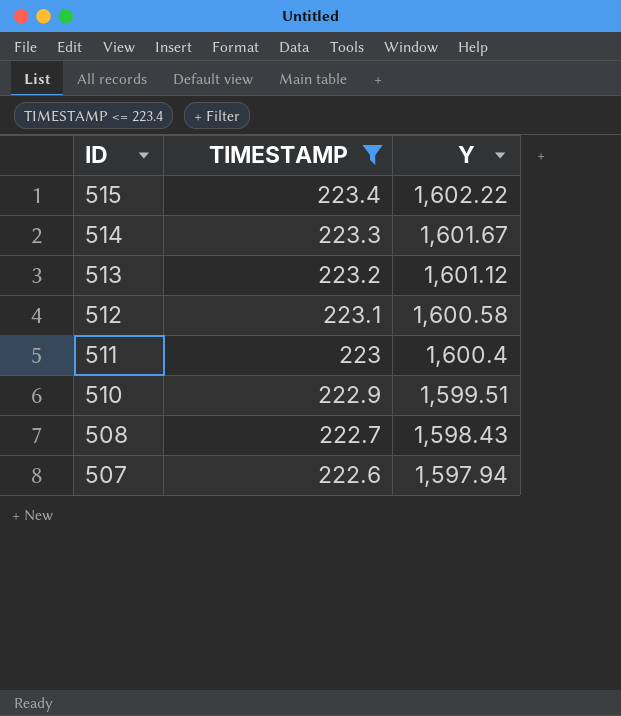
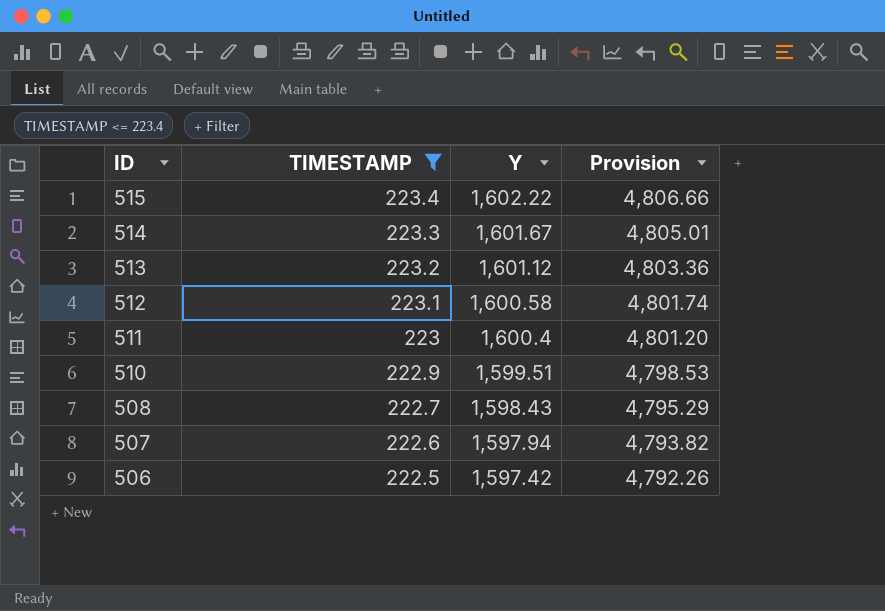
column Provision | formula: none -> [Y] * 3
row 506: none -> 222.5 | 1,597.42 | 4,792.26

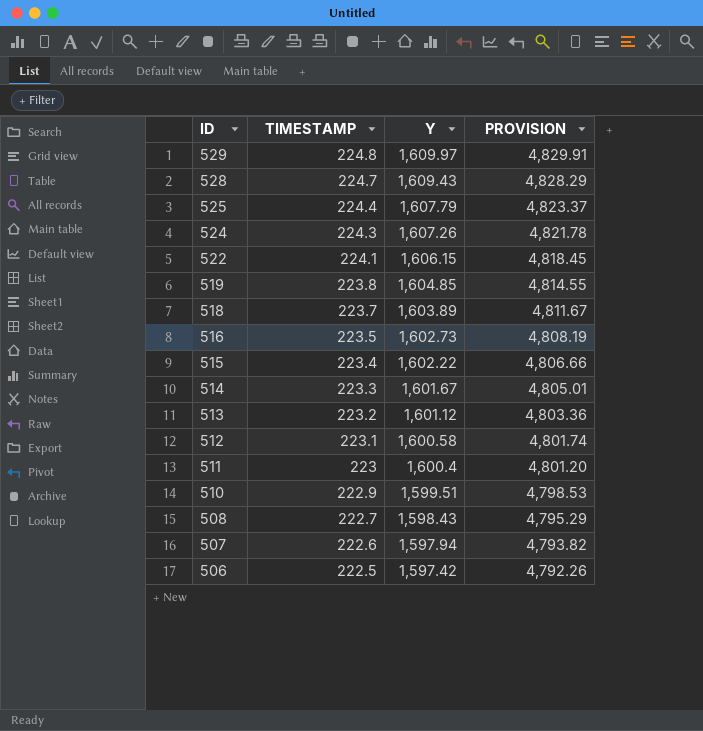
filter: TIMESTAMP <= 223.4 -> none
column name: Provision -> PROVISION

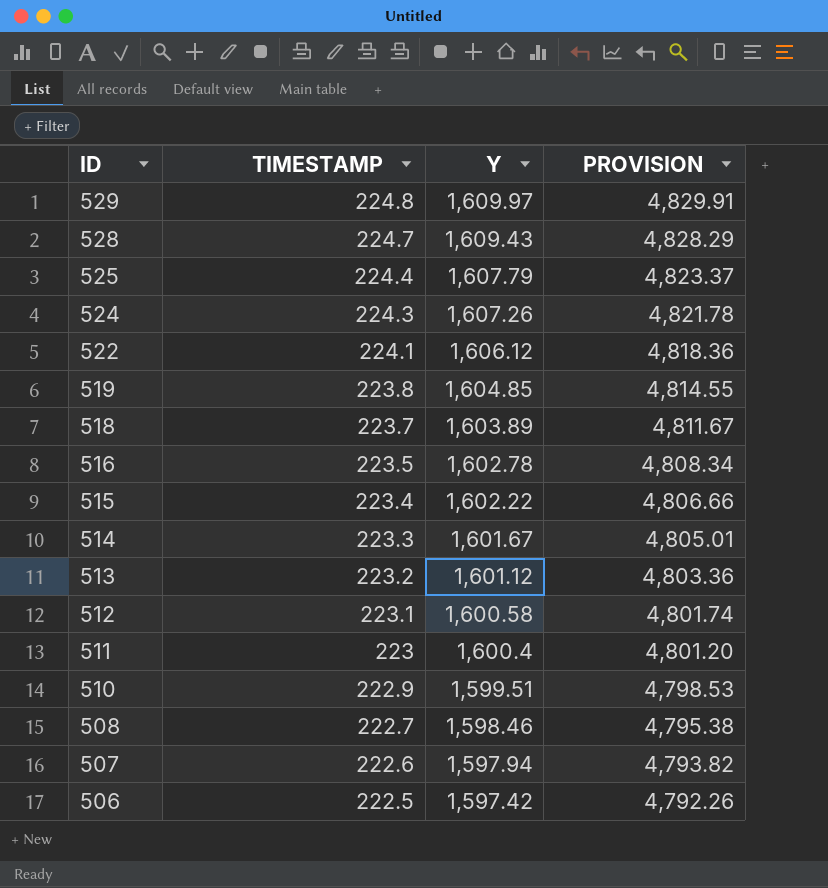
522 | Y: 1,606.15 -> 1,606.12
522 | PROVISION: 4,818.45 -> 4,818.36
516 | Y: 1,602.73 -> 1,602.78
516 | PROVISION: 4,808.19 -> 4,808.34
508 | Y: 1,598.43 -> 1,598.46
508 | PROVISION: 4,795.29 -> 4,795.38

